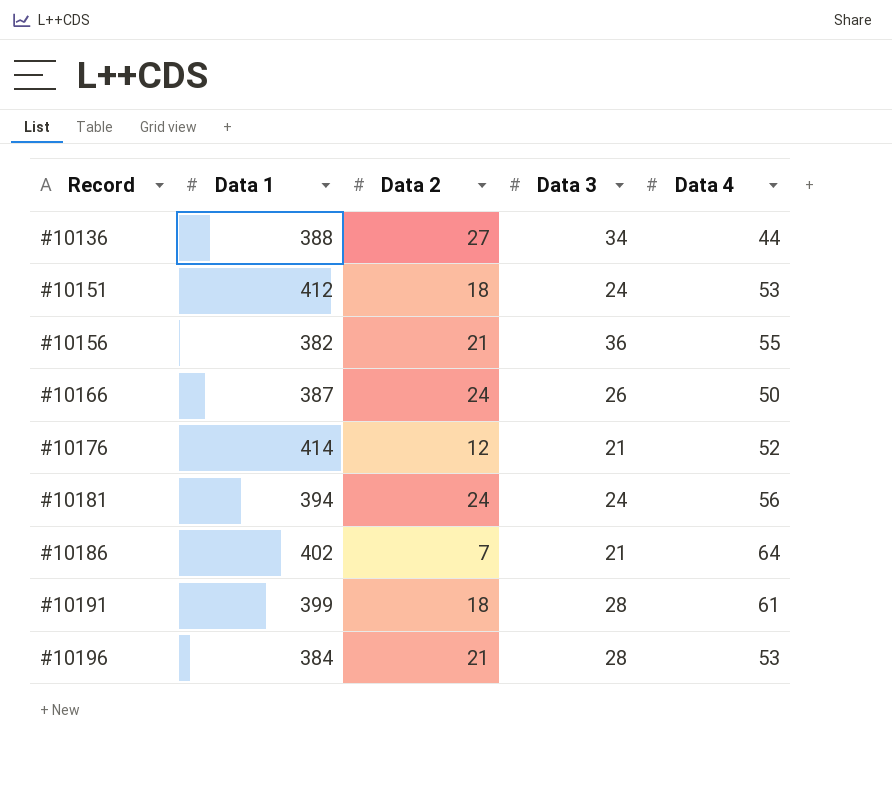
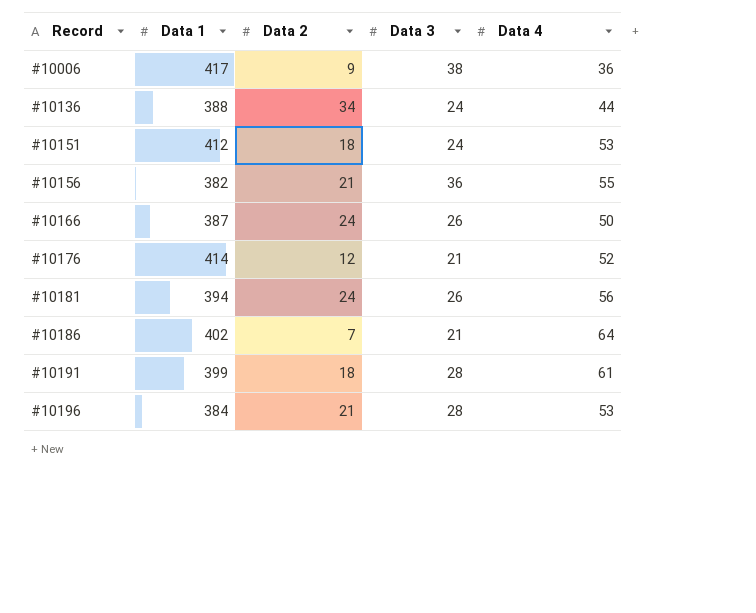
row #10006: none -> 417 | 9 | 38 | 36
#10136 | Data 2: 27 -> 34
#10136 | Data 3: 34 -> 24
#10181 | Data 3: 24 -> 26

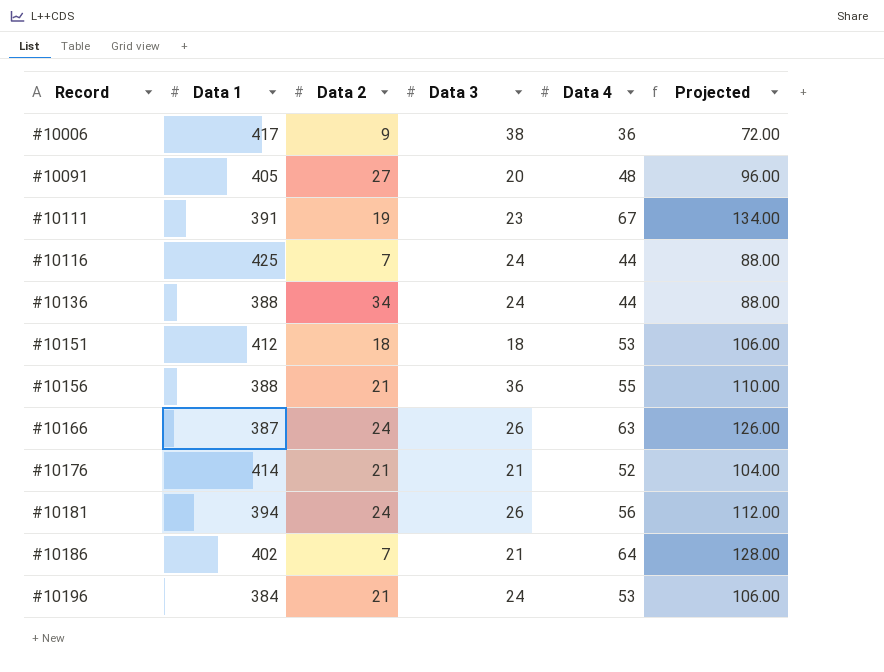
column Projected | formula: none -> [Data 4] * 2
row #10191: 399 | 18 | 28 | 61 -> none
row #10091: none -> 405 | 27 | 20 | 48 | 96.00
row #10111: none -> 391 | 19 | 23 | 67 | 134.00
row #10116: none -> 425 | 7 | 24 | 44 | 88.00
#10151 | Data 3: 24 -> 18
#10156 | Data 1: 382 -> 388
#10166 | Data 4: 50 -> 63
#10176 | Data 2: 12 -> 21
#10196 | Data 3: 28 -> 24

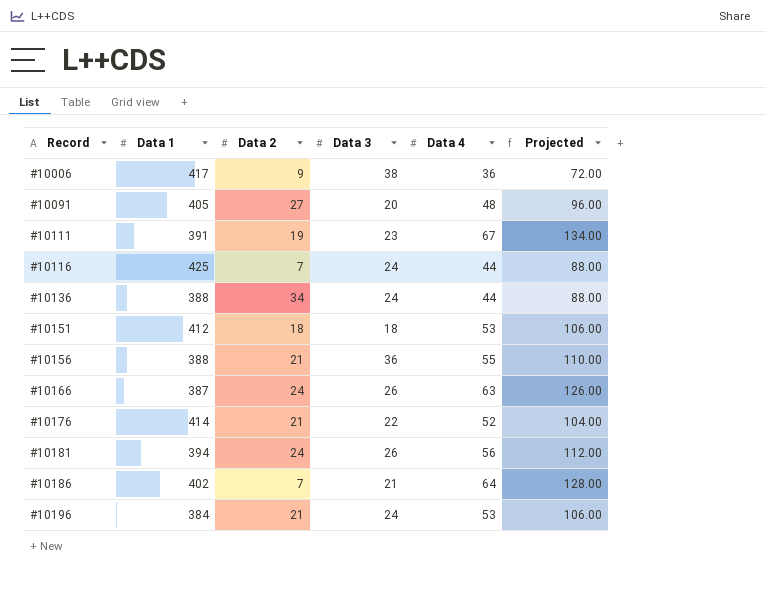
#10176 | Data 3: 21 -> 22

